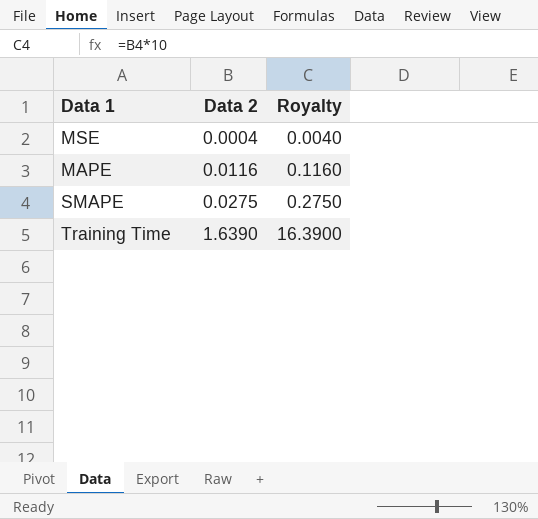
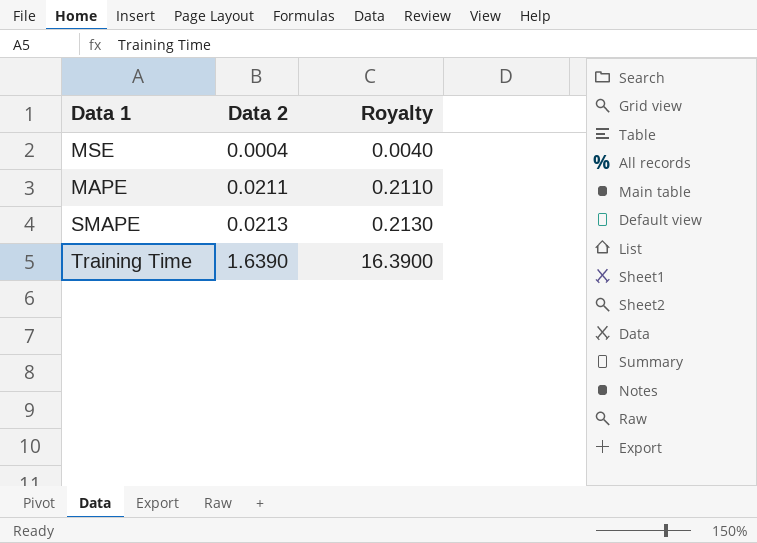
MAPE | Data 2: 0.0116 -> 0.0211
MAPE | Royalty: 0.1160 -> 0.2110
SMAPE | Data 2: 0.0275 -> 0.0213
SMAPE | Royalty: 0.2750 -> 0.2130

